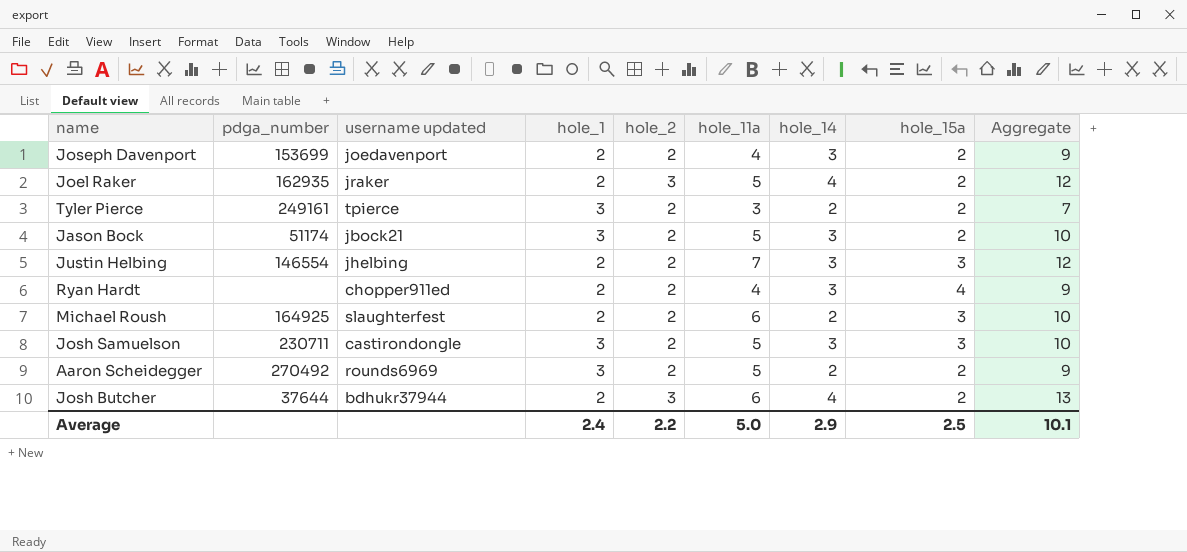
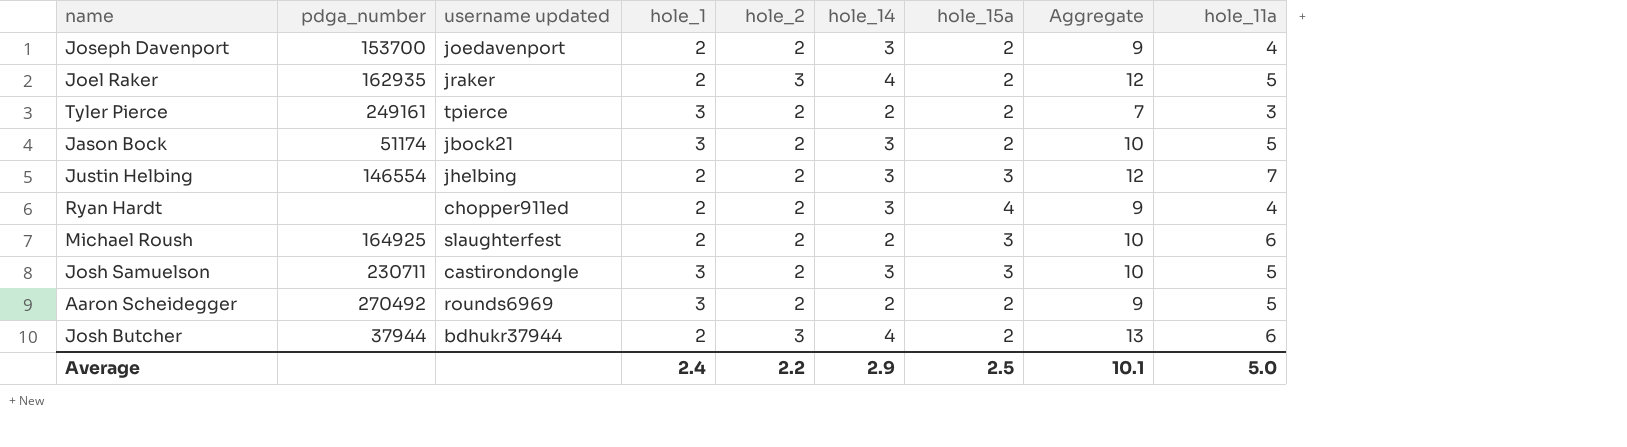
column hole_11a | position: 6 -> 9
Joseph Davenport | pdga_number: 153699 -> 153700
Josh Butcher | pdga_number: 37644 -> 37944

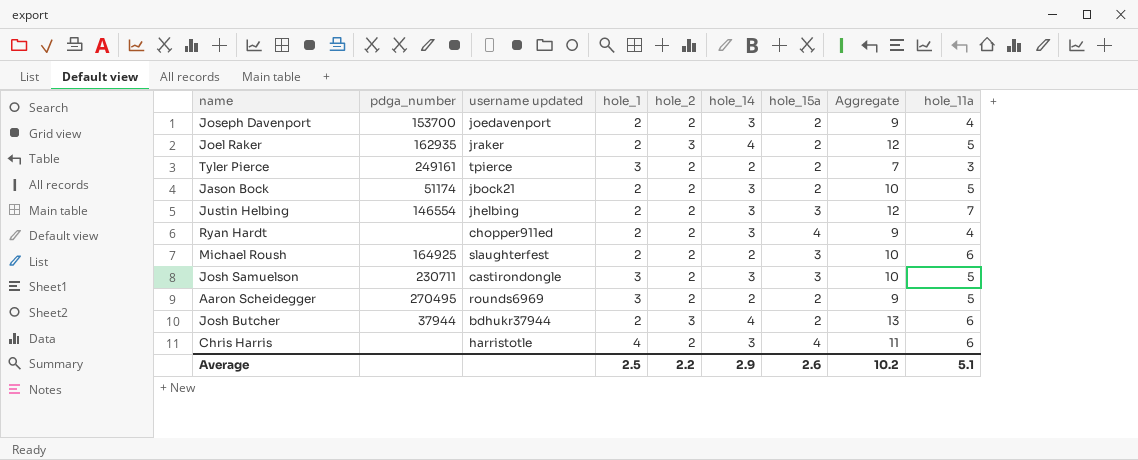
Jason Bock | hole_1: 3 -> 2
Aaron Scheidegger | pdga_number: 270492 -> 270495
row Chris Harris: none -> none | harristotle | 4 | 2 | 3 | 4 | 11 | 6
Average | hole_1: 2.4 -> 2.5
Average | hole_15a: 2.5 -> 2.6
Average | Aggregate: 10.1 -> 10.2
Average | hole_11a: 5.0 -> 5.1

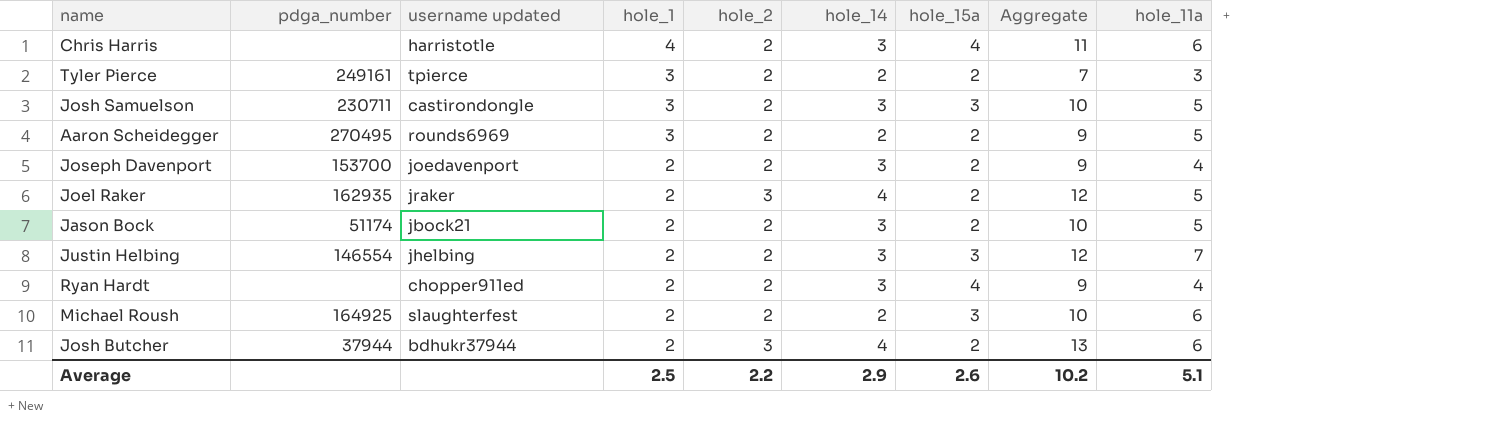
row order: none -> hole_1 descending

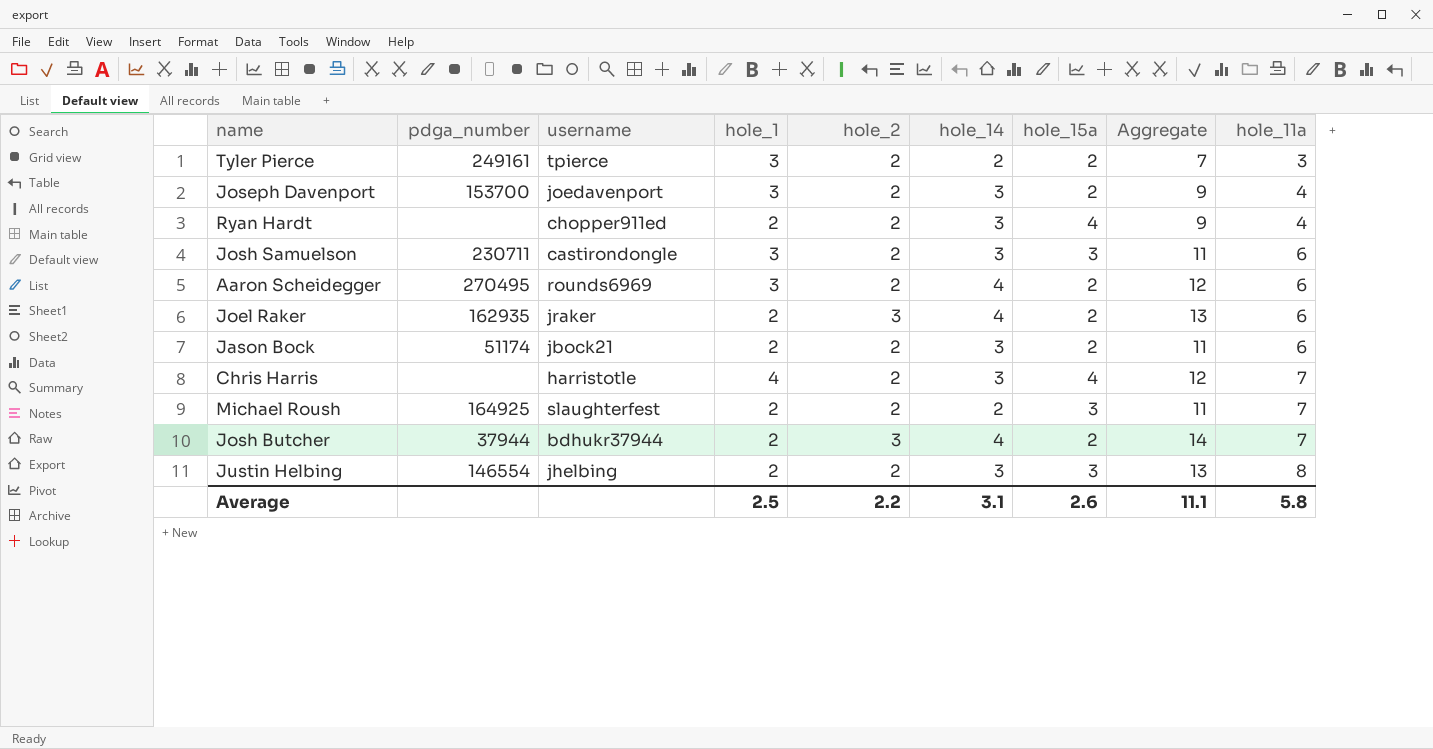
row order: hole_1 descending -> hole_11a ascending
column name: username updated -> username
Joseph Davenport | hole_1: 2 -> 3
Josh Samuelson | Aggregate: 10 -> 11
Josh Samuelson | hole_11a: 5 -> 6
Aaron Scheidegger | hole_14: 2 -> 4
Aaron Scheidegger | Aggregate: 9 -> 12
Aaron Scheidegger | hole_11a: 5 -> 6
Joel Raker | Aggregate: 12 -> 13
Joel Raker | hole_11a: 5 -> 6
Jason Bock | Aggregate: 10 -> 11
Jason Bock | hole_11a: 5 -> 6
Chris Harris | Aggregate: 11 -> 12
Chris Harris | hole_11a: 6 -> 7
Michael Roush | Aggregate: 10 -> 11
Michael Roush | hole_11a: 6 -> 7
Josh Butcher | Aggregate: 13 -> 14
Josh Butcher | hole_11a: 6 -> 7
Justin Helbing | Aggregate: 12 -> 13
Justin Helbing | hole_11a: 7 -> 8
Average | hole_14: 2.9 -> 3.1
Average | Aggregate: 10.2 -> 11.1
Average | hole_11a: 5.1 -> 5.8

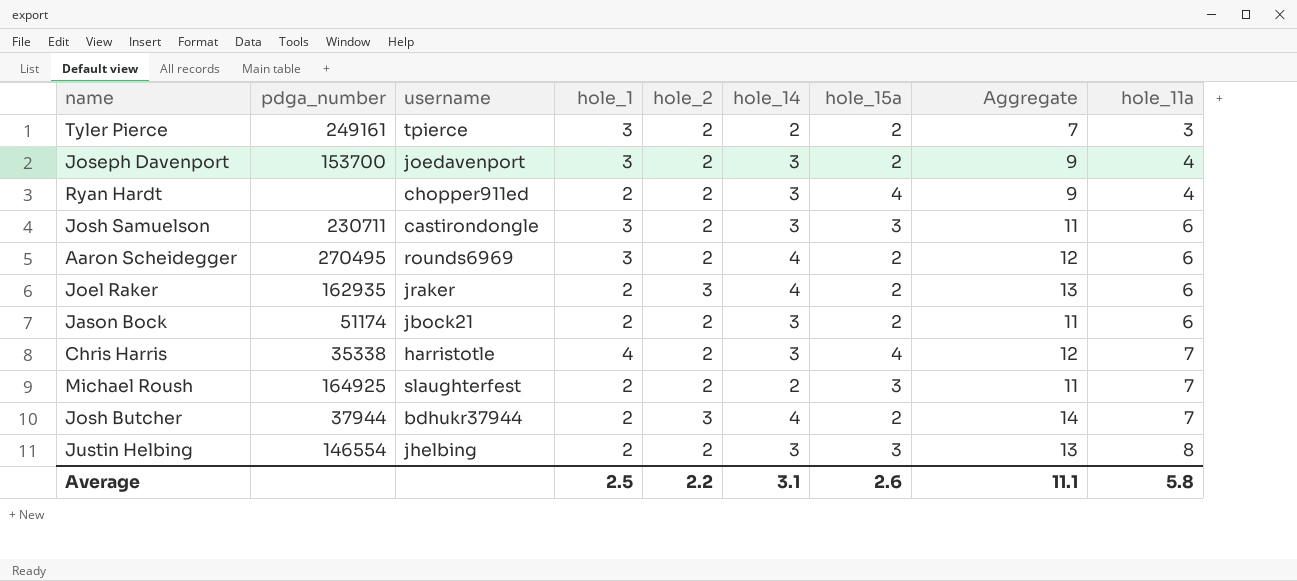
Chris Harris | pdga_number: none -> 35338

